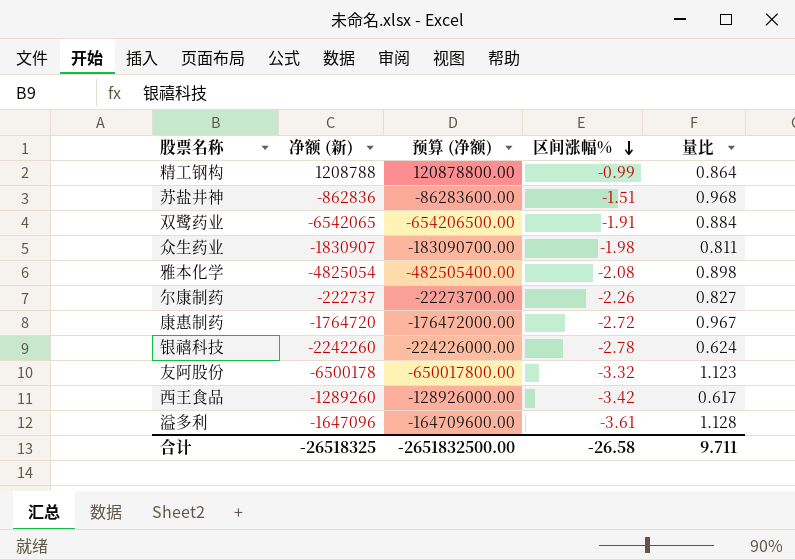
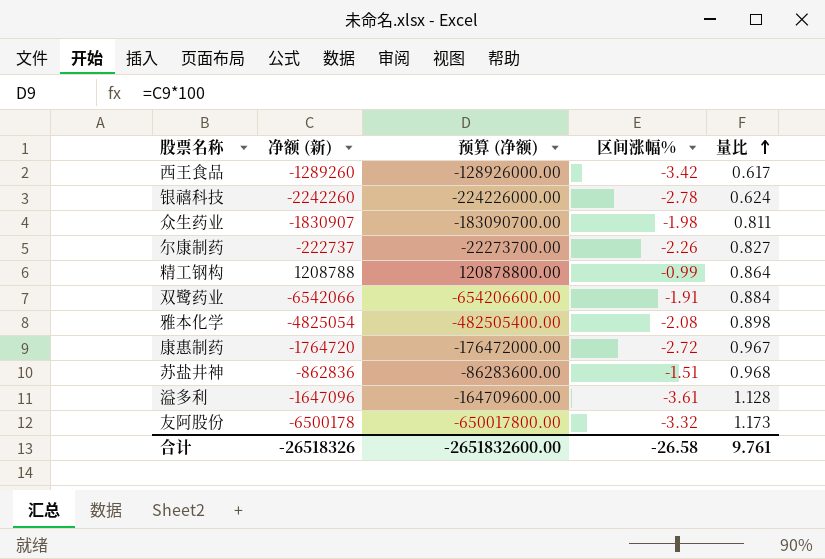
row order: 区间涨幅% descending -> 量比 ascending
双鹭药业 | 净额 (新): -6542065 -> -6542066
双鹭药业 | 预算 (净额): -654206500.00 -> -654206600.00
友阿股份 | 量比: 1.123 -> 1.173
合计 | 净额 (新): -26518325 -> -26518326
合计 | 预算 (净额): -2651832500.00 -> -2651832600.00
合计 | 量比: 9.711 -> 9.761

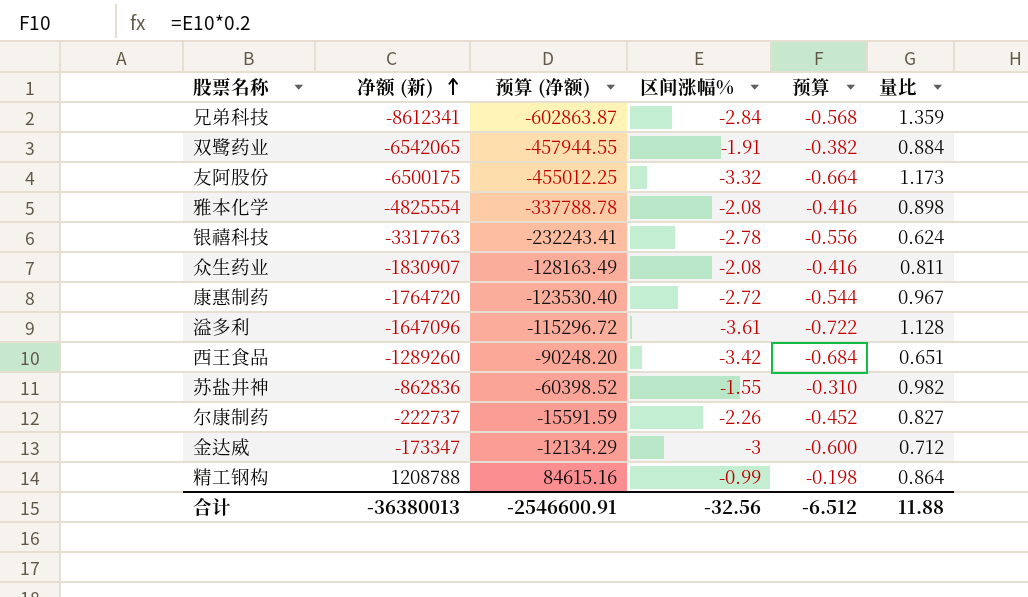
row order: 量比 ascending -> 净额 (新) ascending
column 预算 (净额) | formula: [净额 (新)] * 100 -> [净额 (新)] * 0.07
column 预算 | formula: none -> [区间涨幅%] * 0.2
row 兄弟科技: none -> -8612341 | -602863.87 | -2.84 | -0.568 | 1.359
双鹭药业 | 净额 (新): -6542066 -> -6542065
友阿股份 | 净额 (新): -6500178 -> -6500175
雅本化学 | 净额 (新): -4825054 -> -4825554
银禧科技 | 净额 (新): -2242260 -> -3317763
众生药业 | 区间涨幅%: -1.98 -> -2.08
西王食品 | 量比: 0.617 -> 0.651
苏盐井神 | 区间涨幅%: -1.51 -> -1.55
苏盐井神 | 量比: 0.968 -> 0.982
row 金达威: none -> -173347 | -12134.29 | -3 | -0.600 | 0.712
合计 | 净额 (新): -26518326 -> -36380013
合计 | 预算 (净额): -2651832600.00 -> -2546600.91
合计 | 区间涨幅%: -26.58 -> -32.56
合计 | 量比: 9.761 -> 11.88

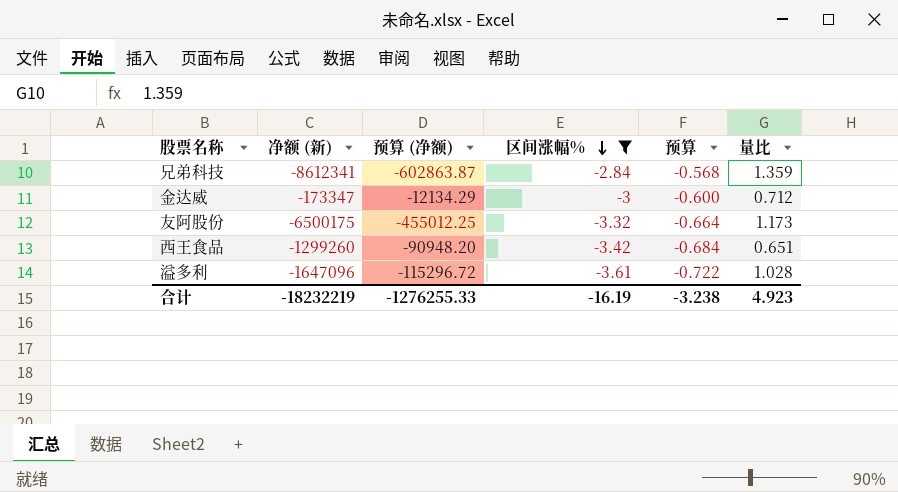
filter: none -> 区间涨幅% <= -2.84
row order: 净额 (新) ascending -> 区间涨幅% descending
西王食品 | 净额 (新): -1289260 -> -1299260
西王食品 | 预算 (净额): -90248.20 -> -90948.20
溢多利 | 量比: 1.128 -> 1.028
合计 | 净额 (新): -36380013 -> -18232219
合计 | 预算 (净额): -2546600.91 -> -1276255.33
合计 | 区间涨幅%: -32.56 -> -16.19
合计 | 预算: -6.512 -> -3.238
合计 | 量比: 11.88 -> 4.923

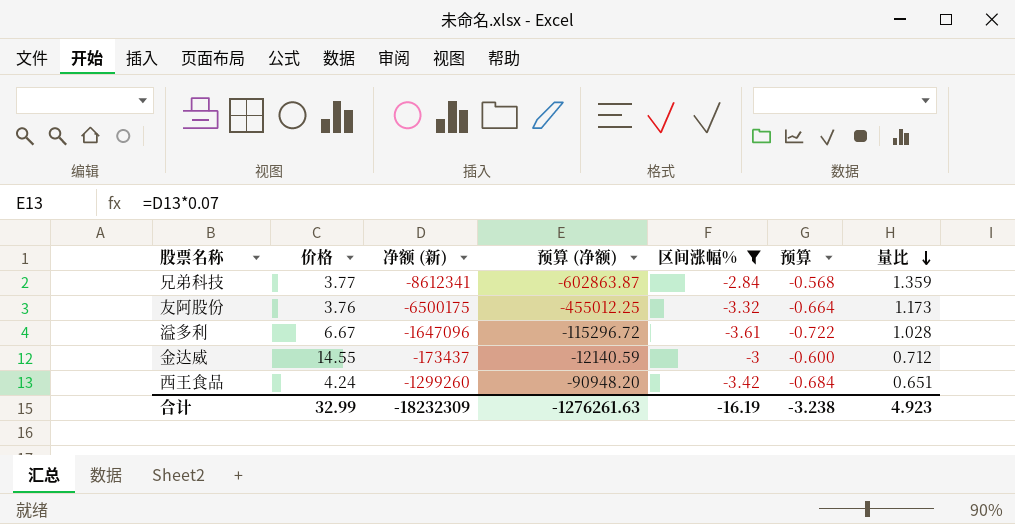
row order: 区间涨幅% descending -> 量比 descending
column 价格 | position: none -> 2
金达威 | 净额 (新): -173347 -> -173437
金达威 | 预算 (净额): -12134.29 -> -12140.59
合计 | 净额 (新): -18232219 -> -18232309
合计 | 预算 (净额): -1276255.33 -> -1276261.63

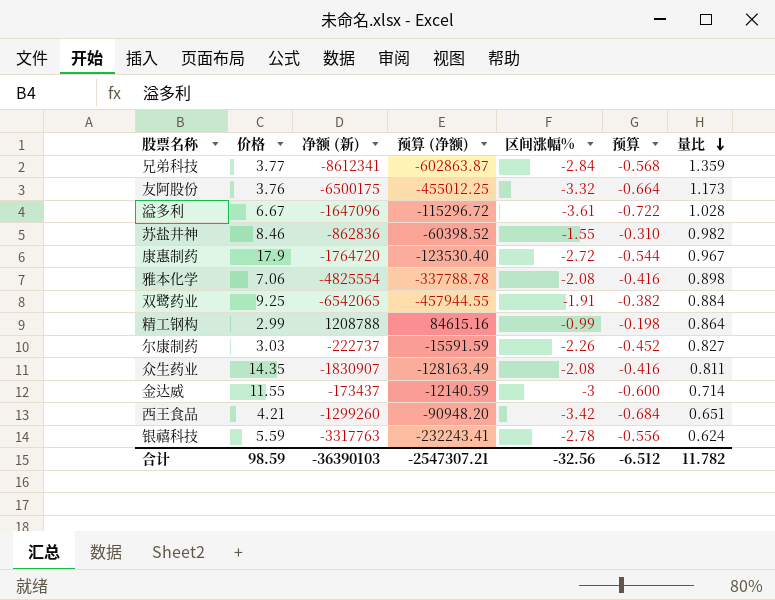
filter: 区间涨幅% <= -2.84 -> none
金达威 | 价格: 14.55 -> 11.55
金达威 | 量比: 0.712 -> 0.714
西王食品 | 价格: 4.24 -> 4.21
合计 | 价格: 32.99 -> 98.59
合计 | 净额 (新): -18232309 -> -36390103
合计 | 预算 (净额): -1276261.63 -> -2547307.21
合计 | 区间涨幅%: -16.19 -> -32.56
合计 | 预算: -3.238 -> -6.512
合计 | 量比: 4.923 -> 11.782

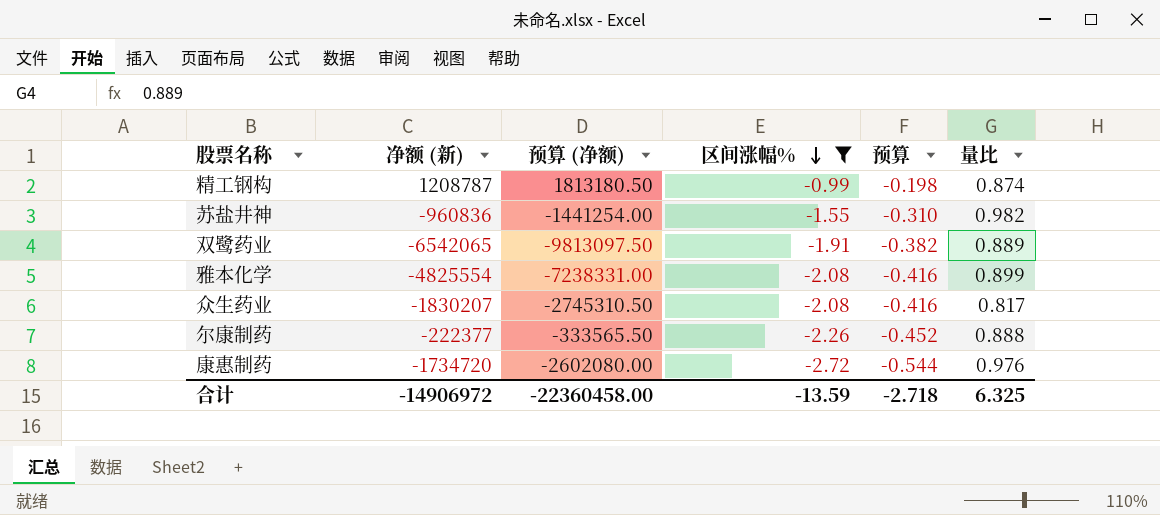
filter: none -> 区间涨幅% >= -2.72
row order: 量比 descending -> 区间涨幅% descending
column 价格 | position: 2 -> none
column 预算 (净额) | formula: [净额 (新)] * 0.07 -> [净额 (新)] * 1.5
精工钢构 | 净额 (新): 1208788 -> 1208787
精工钢构 | 量比: 0.864 -> 0.874
苏盐井神 | 净额 (新): -862836 -> -960836
双鹭药业 | 量比: 0.884 -> 0.889
雅本化学 | 量比: 0.898 -> 0.899
众生药业 | 净额 (新): -1830907 -> -1830207
众生药业 | 量比: 0.811 -> 0.817
尔康制药 | 净额 (新): -222737 -> -222377
尔康制药 | 量比: 0.827 -> 0.888
康惠制药 | 净额 (新): -1764720 -> -1734720
康惠制药 | 量比: 0.967 -> 0.976
合计 | 净额 (新): -36390103 -> -14906972
合计 | 预算 (净额): -2547307.21 -> -22360458.00
合计 | 区间涨幅%: -32.56 -> -13.59
合计 | 预算: -6.512 -> -2.718
合计 | 量比: 11.782 -> 6.325

